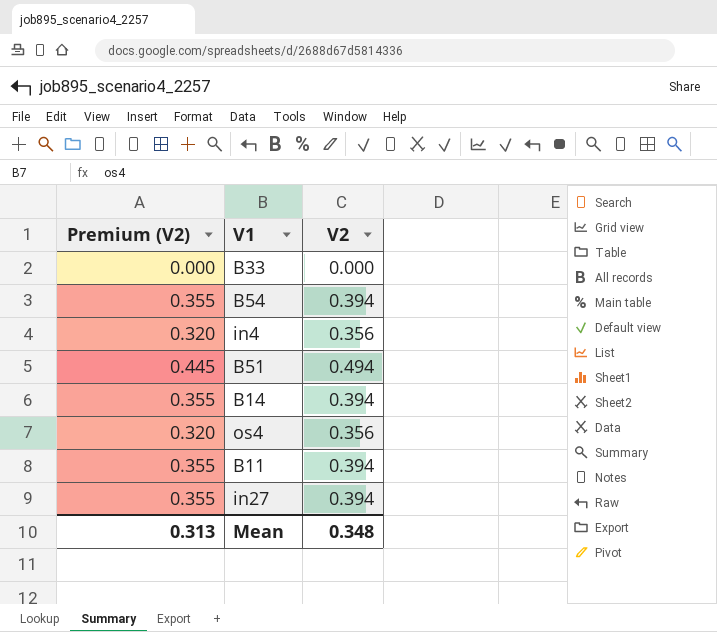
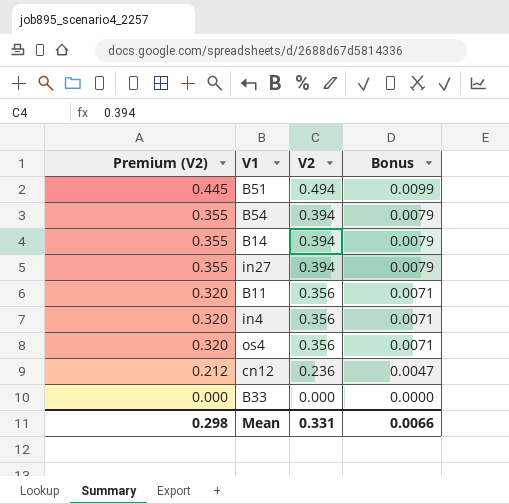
row order: none -> Premium (V2) descending
column Bonus | formula: none -> [V2] * 0.02
B11 | Premium (V2): 0.355 -> 0.320
B11 | V2: 0.394 -> 0.356
row cn12: none -> 0.212 | 0.236 | 0.0047
Mean | Premium (V2): 0.313 -> 0.298
Mean | V2: 0.348 -> 0.331

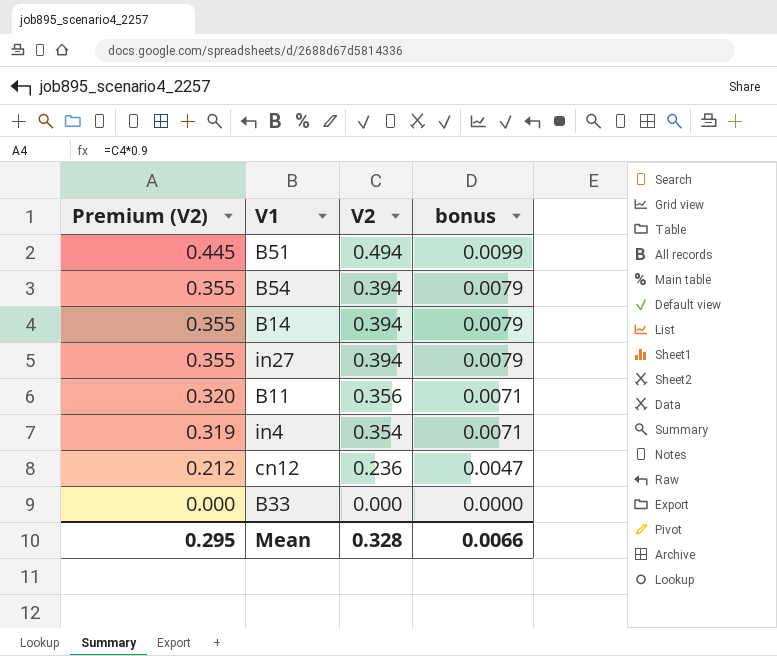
column name: Bonus -> bonus
row os4: 0.320 | 0.356 | 0.0071 -> none
in4 | Premium (V2): 0.320 -> 0.319
in4 | V2: 0.356 -> 0.354
Mean | Premium (V2): 0.298 -> 0.295
Mean | V2: 0.331 -> 0.328

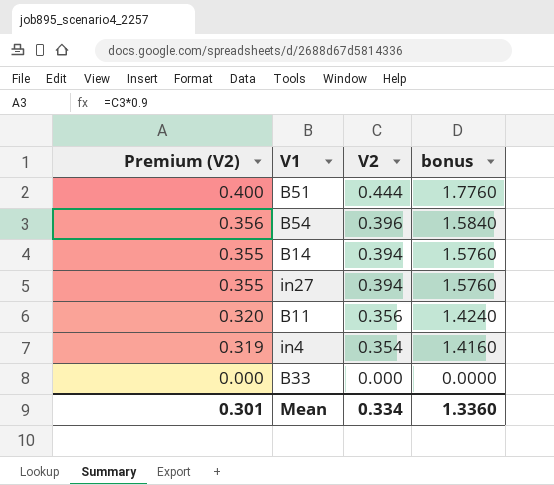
column bonus | formula: [V2] * 0.02 -> [V2] * 4
row cn12: 0.212 | 0.236 | 0.0047 -> none
B51 | Premium (V2): 0.445 -> 0.400
B51 | V2: 0.494 -> 0.444
B54 | Premium (V2): 0.355 -> 0.356
B54 | V2: 0.394 -> 0.396
Mean | Premium (V2): 0.295 -> 0.301
Mean | V2: 0.328 -> 0.334
Mean | bonus: 0.0066 -> 1.3360

